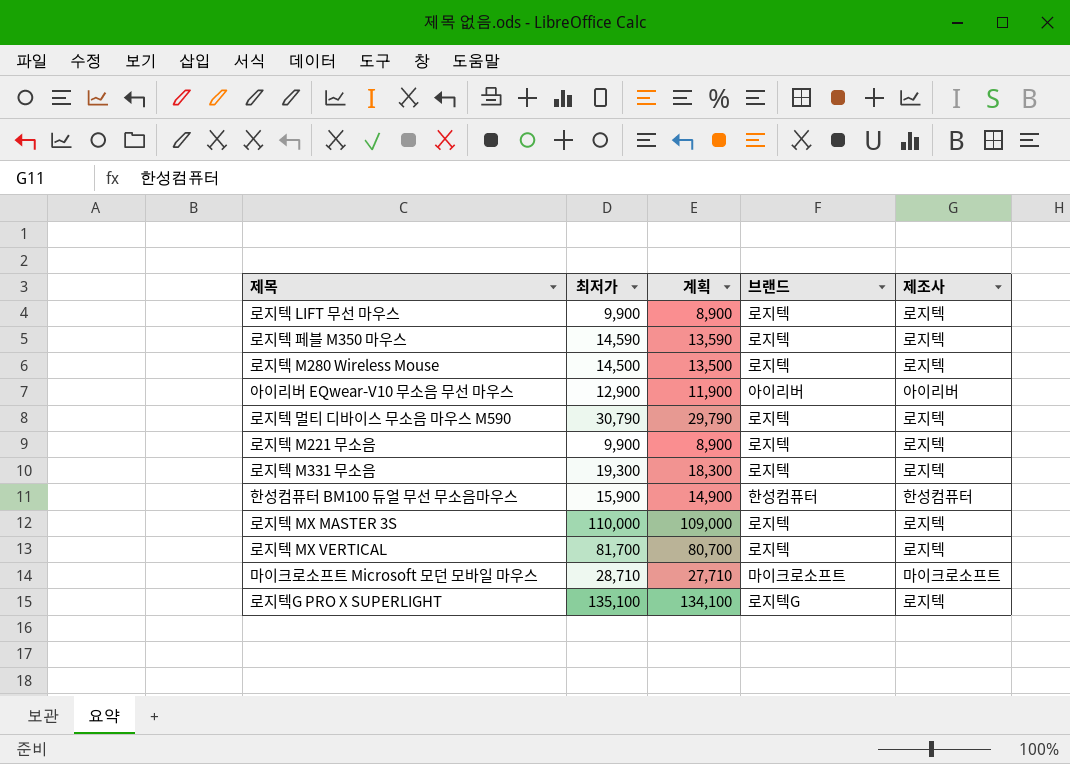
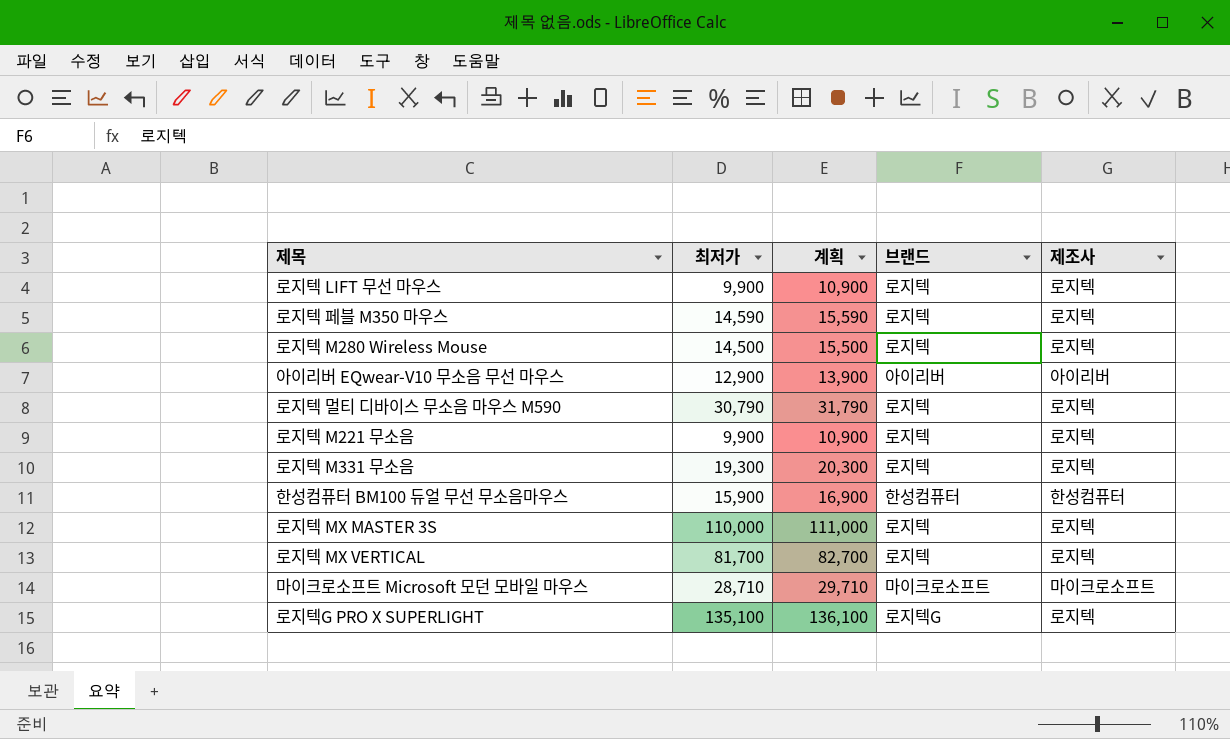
column 계획 | formula: [최저가] - 1000 -> [최저가] + 1000

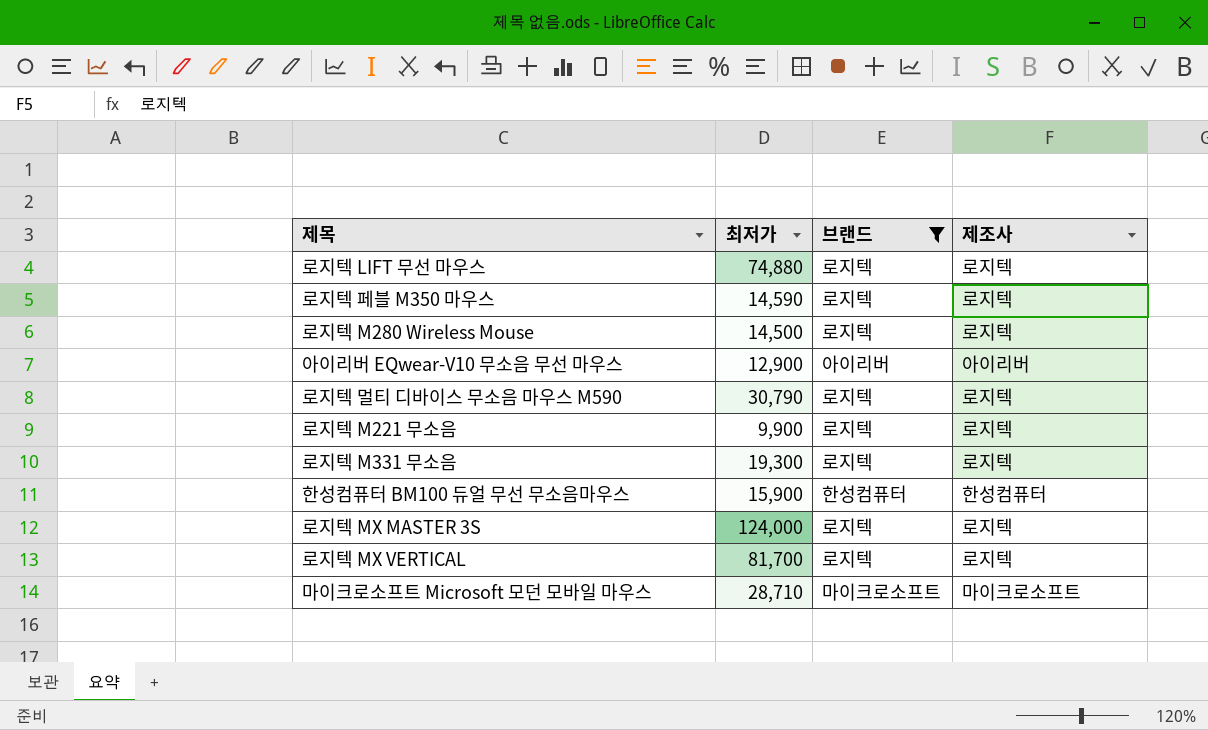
filter: none -> 브랜드 != 로지텍G
column 계획 | formula: [최저가] + 1000 -> none
로지텍 LIFT 무선 마우스 | 최저가: 9,900 -> 74,880
로지텍 MX MASTER 3S | 최저가: 110,000 -> 124,000

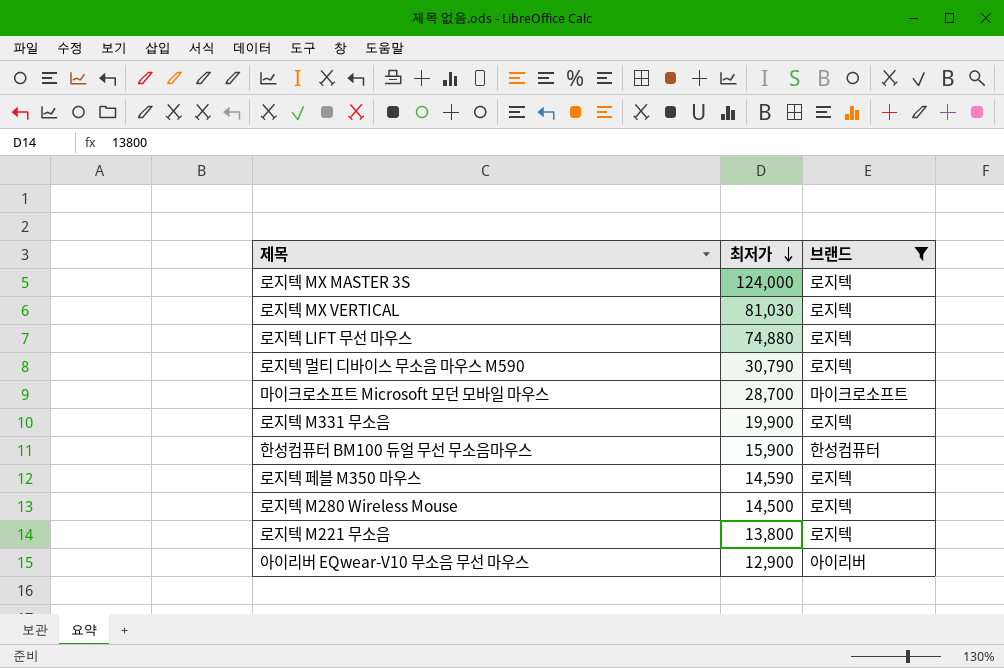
row order: none -> 최저가 descending
column 제조사 | position: 4 -> none
로지텍 MX VERTICAL | 최저가: 81,700 -> 81,030
마이크로소프트 Microsoft 모던 모바일 마우스 | 최저가: 28,710 -> 28,700
로지텍 M331 무소음 | 최저가: 19,300 -> 19,900
로지텍 M221 무소음 | 최저가: 9,900 -> 13,800

